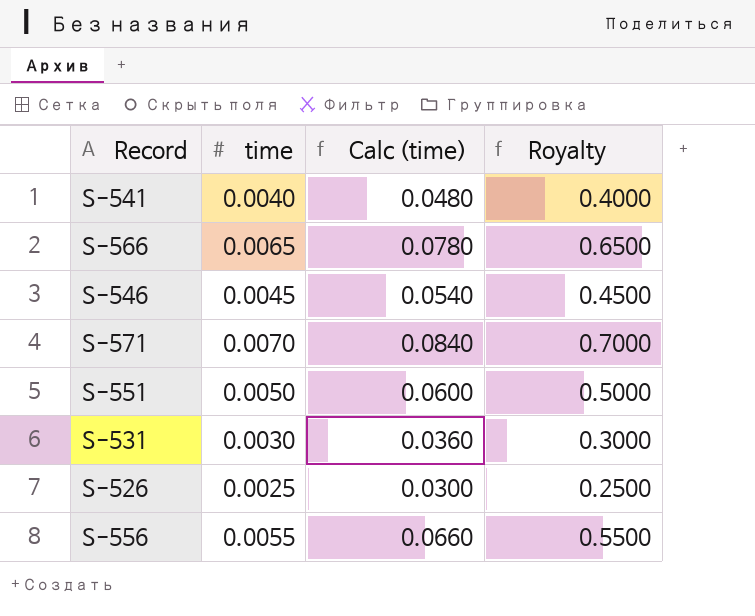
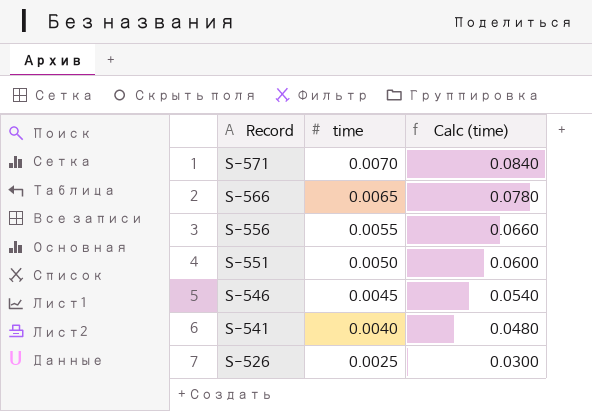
row order: none -> Record descending
column Royalty | formula: [time] * 100 -> none
row S-531: 0.0030 | 0.0360 | 0.3000 -> none

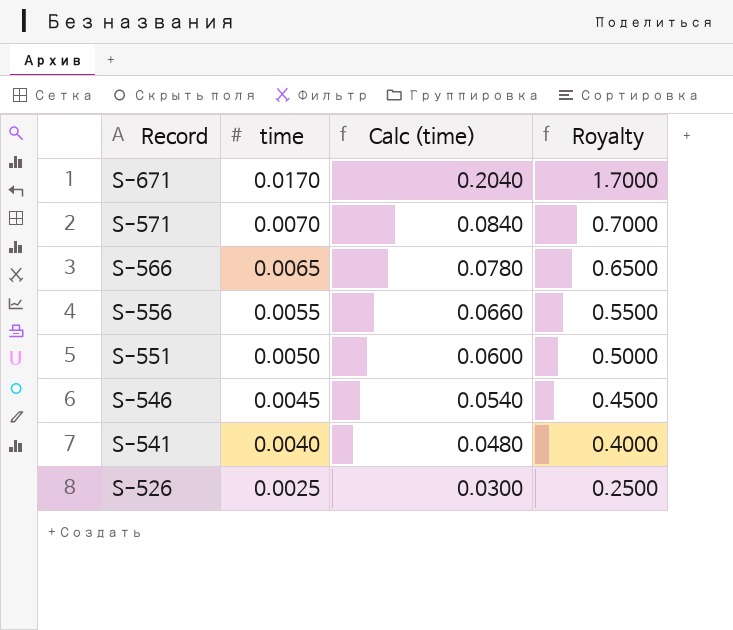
column Royalty | formula: none -> [time] * 100
row S-671: none -> 0.0170 | 0.2040 | 1.7000

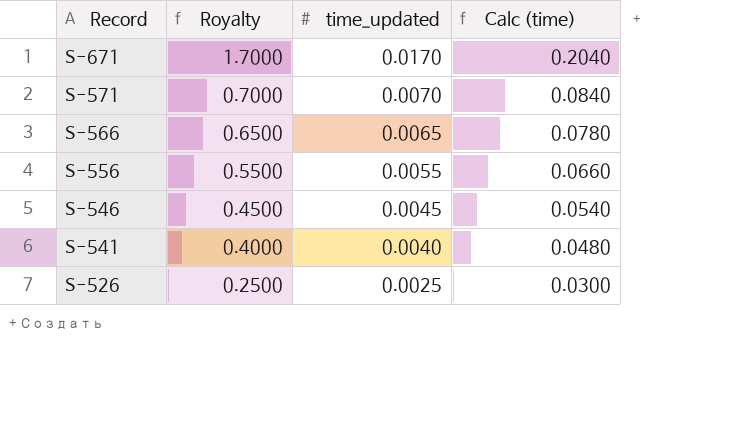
column Royalty | position: 4 -> 2
column name: time -> time_updated
row S-551: 0.0050 | 0.0600 | 0.5000 -> none

